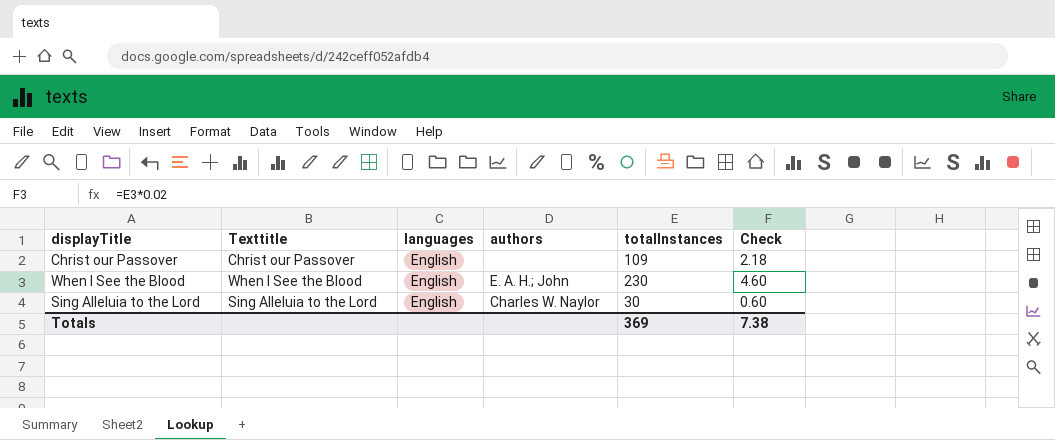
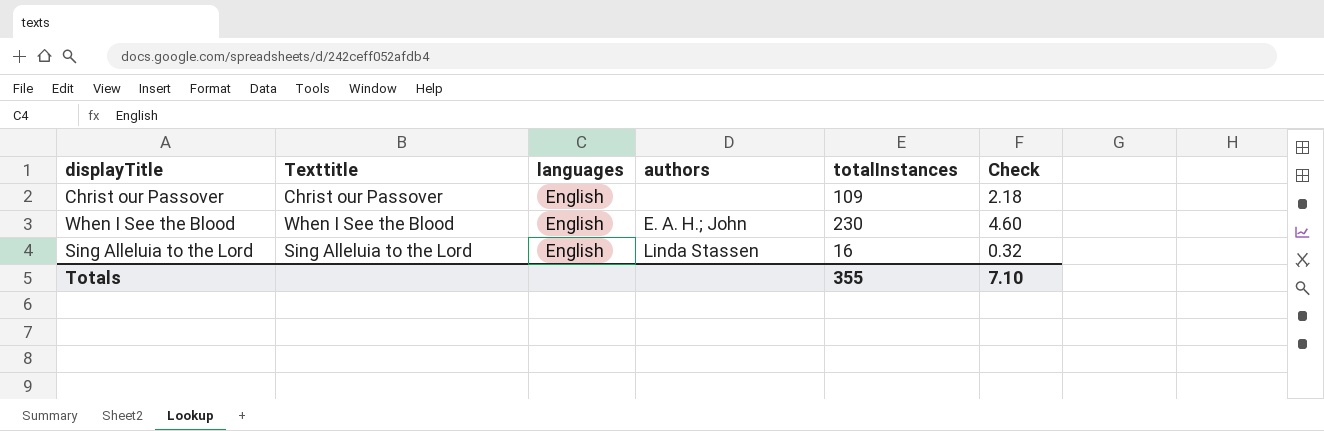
Sing Alleluia to the Lord | authors: Charles W. Naylor -> Linda Stassen
Sing Alleluia to the Lord | totalInstances: 30 -> 16
Sing Alleluia to the Lord | Check: 0.60 -> 0.32
Totals | totalInstances: 369 -> 355
Totals | Check: 7.38 -> 7.10

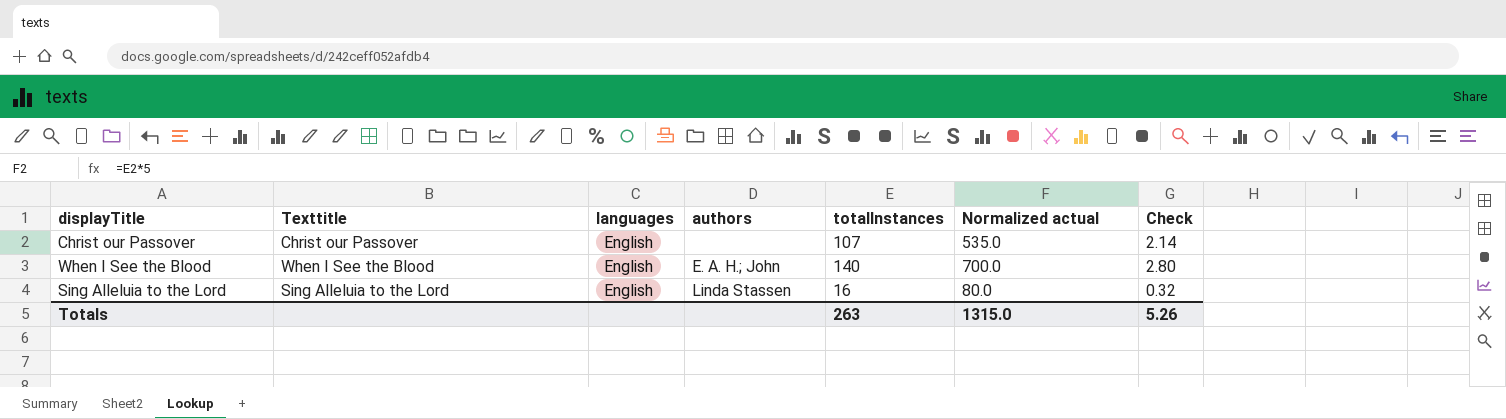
column Normalized actual | formula: none -> [totalInstances] * 5
Christ our Passover | totalInstances: 109 -> 107
Christ our Passover | Check: 2.18 -> 2.14
When I See the Blood | totalInstances: 230 -> 140
When I See the Blood | Check: 4.60 -> 2.80
Totals | totalInstances: 355 -> 263
Totals | Check: 7.10 -> 5.26

